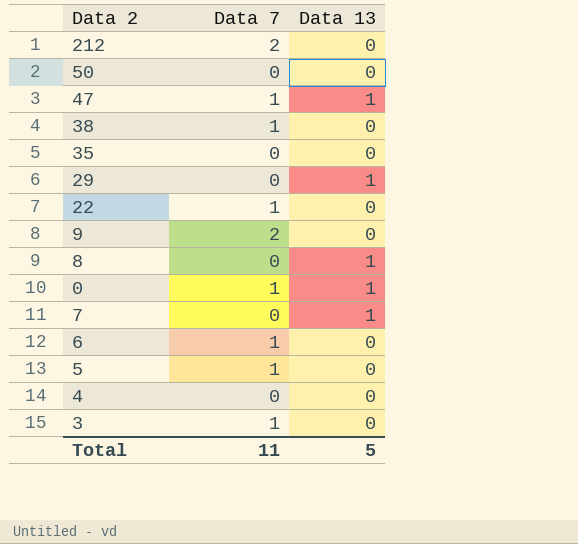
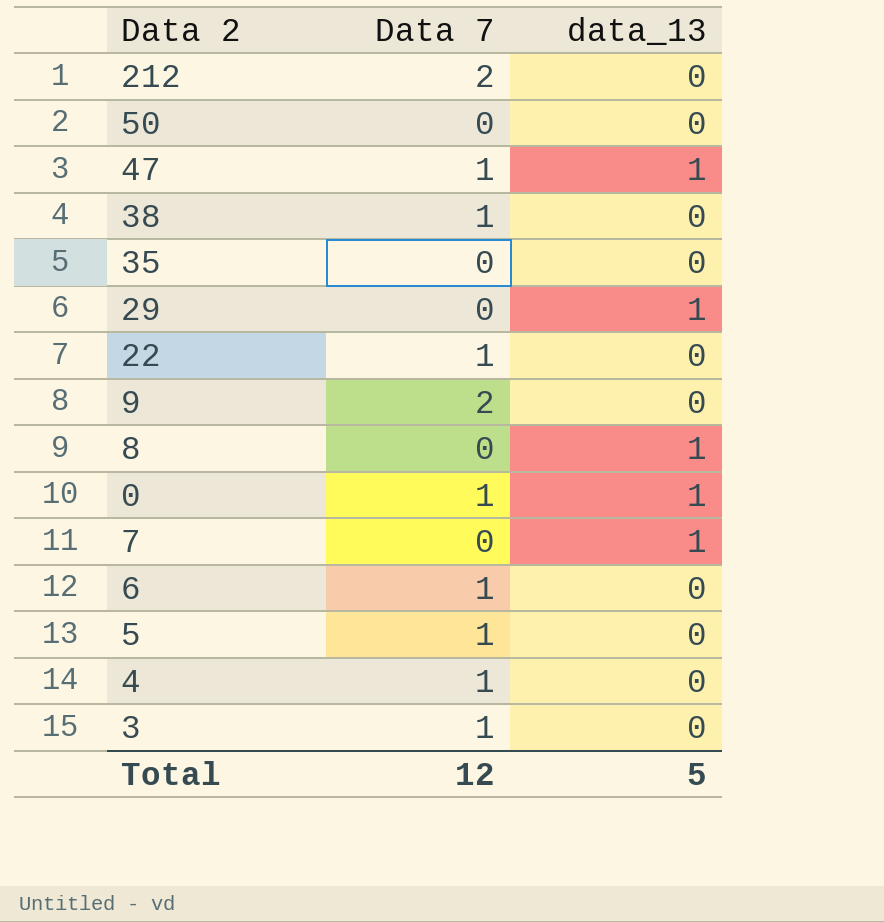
column name: Data 13 -> data_13
4 | Data 7: 0 -> 1
Total | Data 7: 11 -> 12

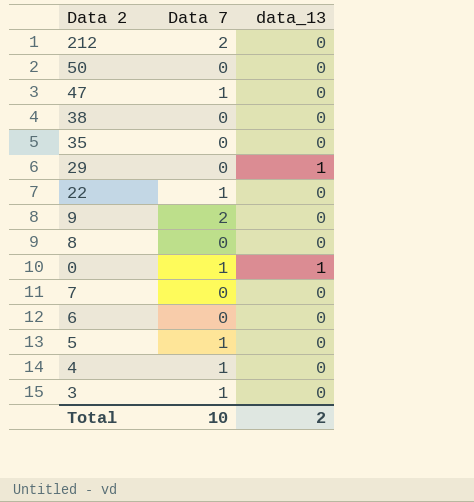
47 | data_13: 1 -> 0
38 | Data 7: 1 -> 0
8 | data_13: 1 -> 0
7 | data_13: 1 -> 0
6 | Data 7: 1 -> 0
Total | Data 7: 12 -> 10
Total | data_13: 5 -> 2

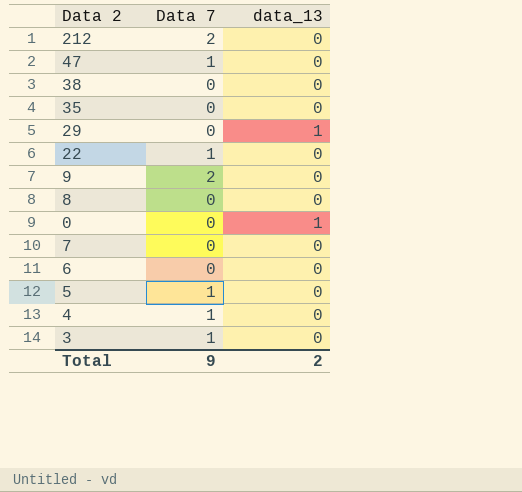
row 50: 0 | 0 -> none
0 | Data 7: 1 -> 0
Total | Data 7: 10 -> 9

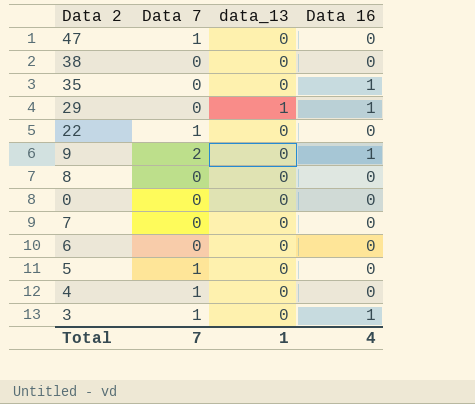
column Data 16 | position: none -> 4
row 212: 2 | 0 -> none
0 | data_13: 1 -> 0
Total | Data 7: 9 -> 7
Total | data_13: 2 -> 1

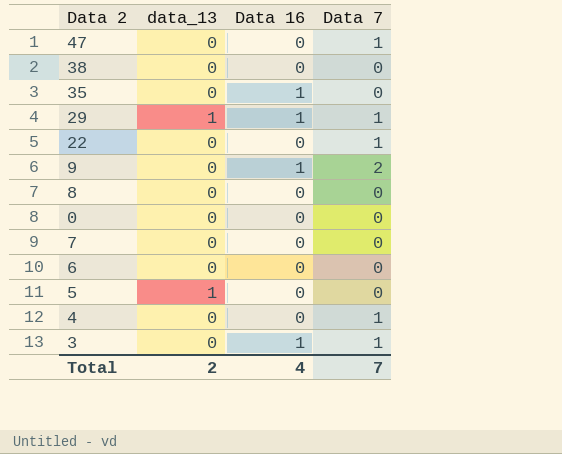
column Data 7 | position: 2 -> 4
29 | Data 7: 0 -> 1
5 | data_13: 0 -> 1
5 | Data 7: 1 -> 0
Total | data_13: 1 -> 2

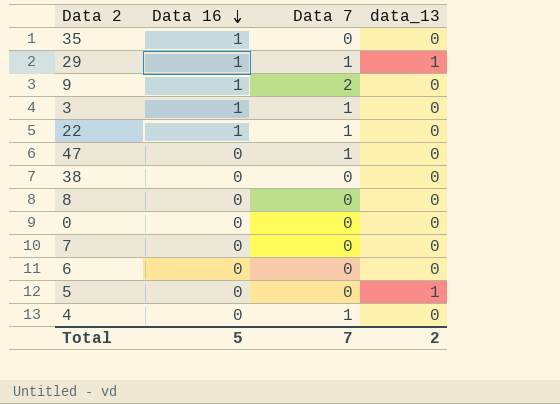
row order: none -> Data 16 descending
column data_13 | position: 2 -> 4
22 | Data 16: 0 -> 1
Total | Data 16: 4 -> 5

